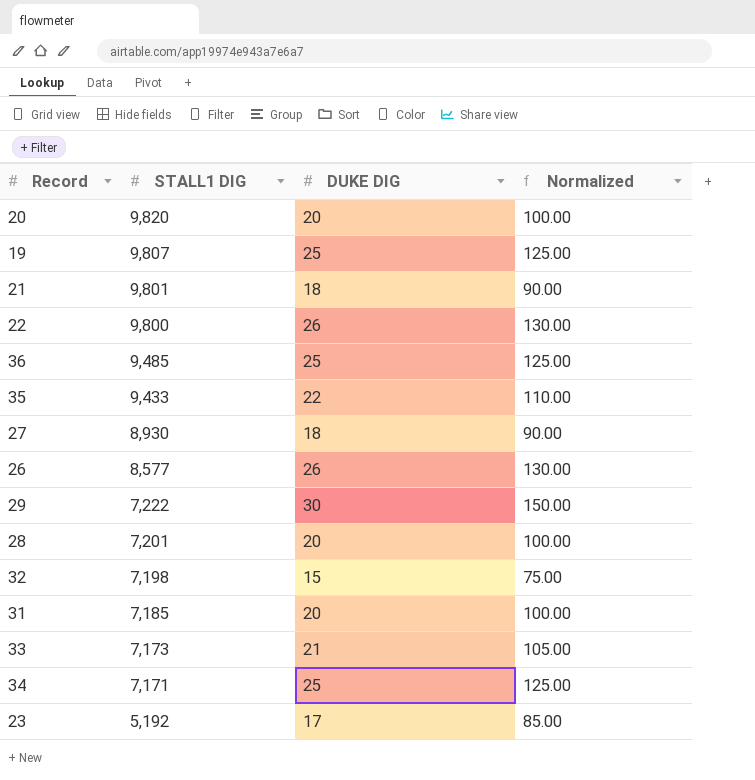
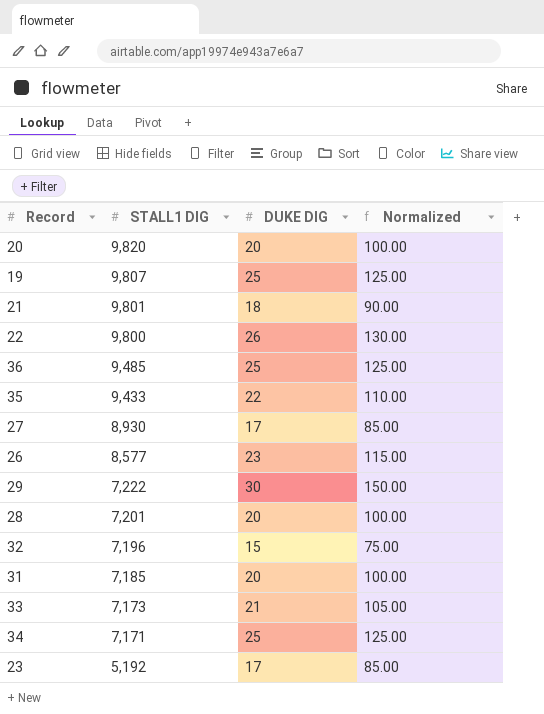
27 | DUKE DIG: 18 -> 17
27 | Normalized: 90.00 -> 85.00
26 | DUKE DIG: 26 -> 23
26 | Normalized: 130.00 -> 115.00
32 | STALL1 DIG: 7,198 -> 7,196

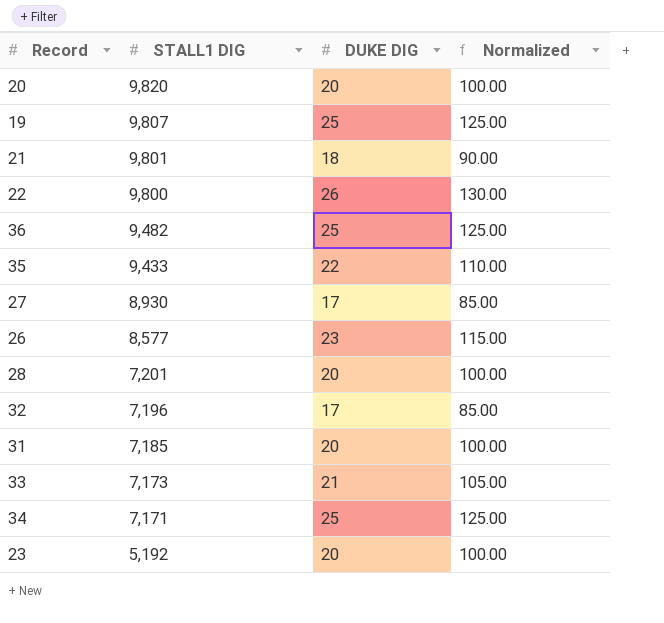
row 29: 7,222 | 30 | 150.00 -> none
36 | STALL1 DIG: 9,485 -> 9,482
32 | DUKE DIG: 15 -> 17
32 | Normalized: 75.00 -> 85.00
23 | DUKE DIG: 17 -> 20
23 | Normalized: 85.00 -> 100.00

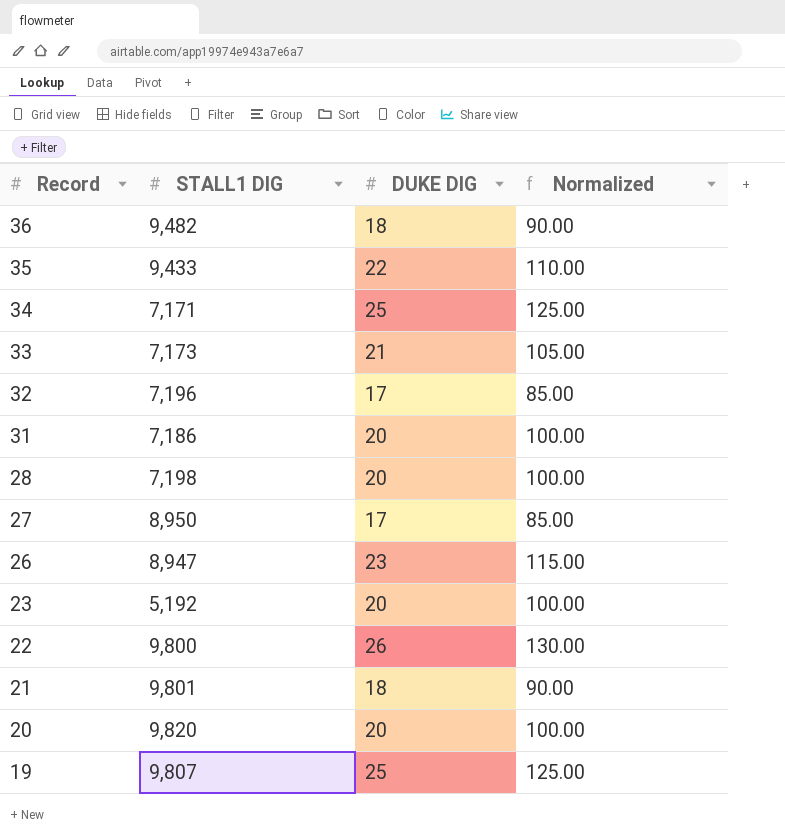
row order: STALL1 DIG descending -> Record descending
36 | DUKE DIG: 25 -> 18
36 | Normalized: 125.00 -> 90.00
31 | STALL1 DIG: 7,185 -> 7,186
28 | STALL1 DIG: 7,201 -> 7,198
27 | STALL1 DIG: 8,930 -> 8,950
26 | STALL1 DIG: 8,577 -> 8,947

